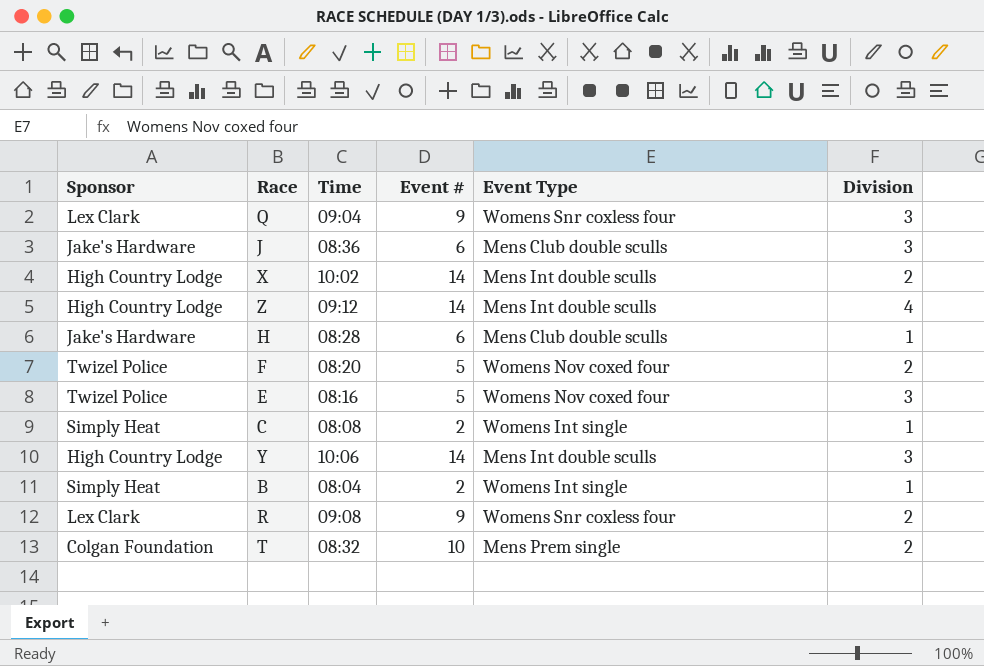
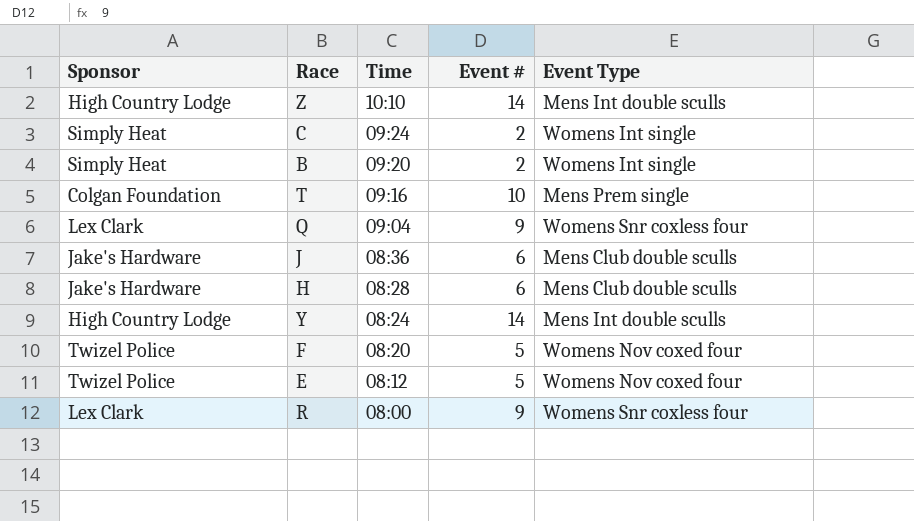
row order: none -> Time descending
column Division | position: 6 -> none
row X: High Country Lodge | 10:02 | 14 | Mens Int double sculls | 2 -> none
Z | Time: 09:12 -> 10:10
C | Time: 08:08 -> 09:24
B | Time: 08:04 -> 09:20
T | Time: 08:32 -> 09:16
Y | Time: 10:06 -> 08:24
E | Time: 08:16 -> 08:12
R | Time: 09:08 -> 08:00

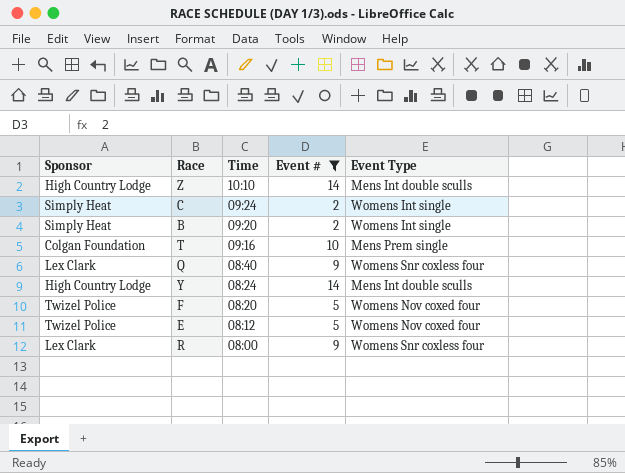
filter: none -> Event # != 6
Q | Time: 09:04 -> 08:40

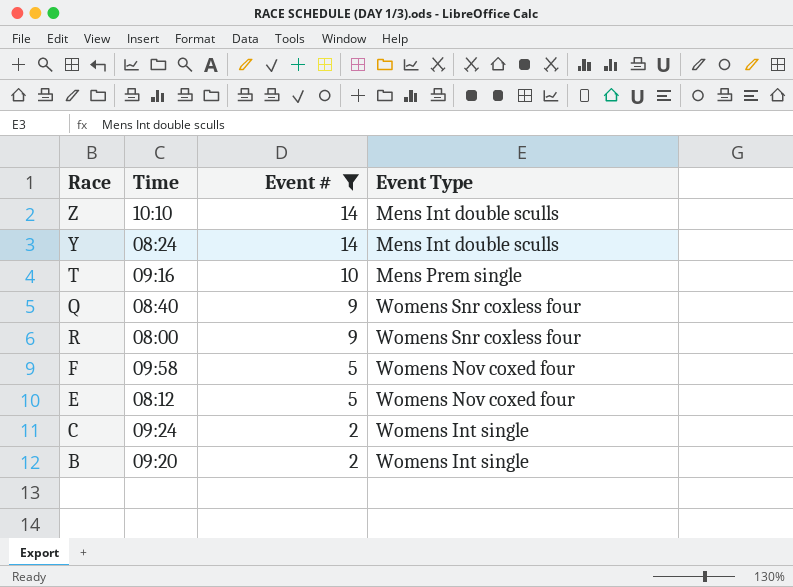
row order: Time descending -> Event # descending
column Sponsor | position: 1 -> none
F | Time: 08:20 -> 09:58

